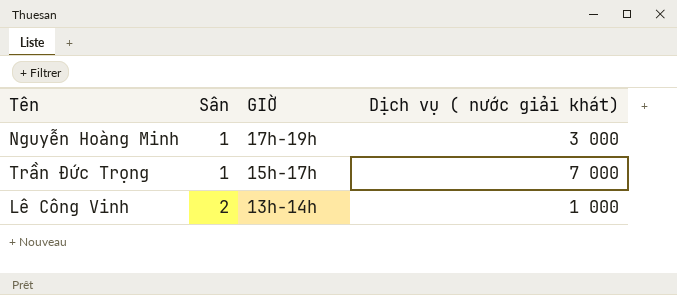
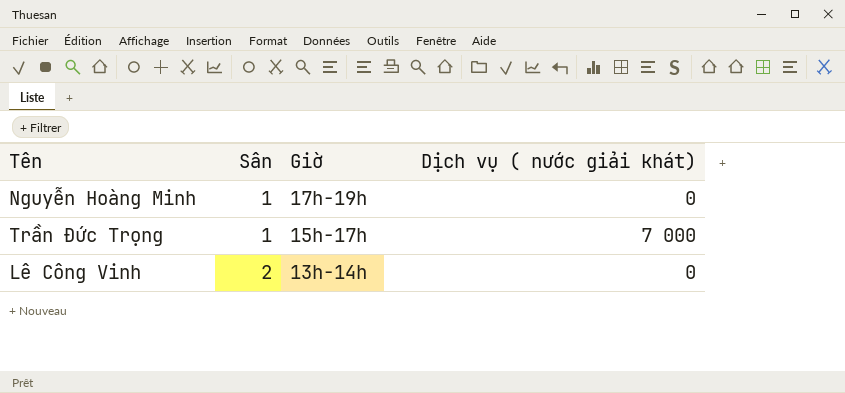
column name: GIỜ -> Giờ
Nguyễn Hoàng Minh | Dịch vụ ( nước giải khát): 3 000 -> 0
Lê Công Vinh | Dịch vụ ( nước giải khát): 1 000 -> 0

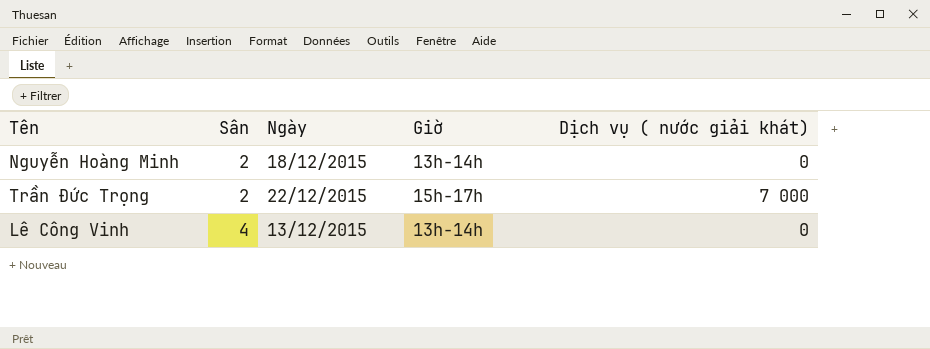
column Ngày | position: none -> 3
Nguyễn Hoàng Minh | Sân: 1 -> 2
Nguyễn Hoàng Minh | Giờ: 17h-19h -> 13h-14h
Trần Đức Trọng | Sân: 1 -> 2
Lê Công Vinh | Sân: 2 -> 4

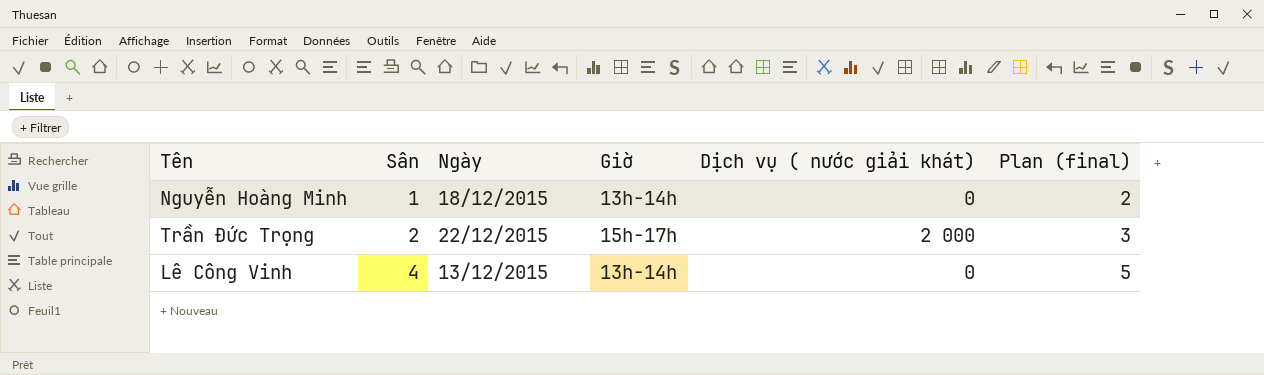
column Plan (final) | formula: none -> [Sân] + 1
Nguyễn Hoàng Minh | Sân: 2 -> 1
Trần Đức Trọng | Dịch vụ ( nước giải khát): 7 000 -> 2 000

